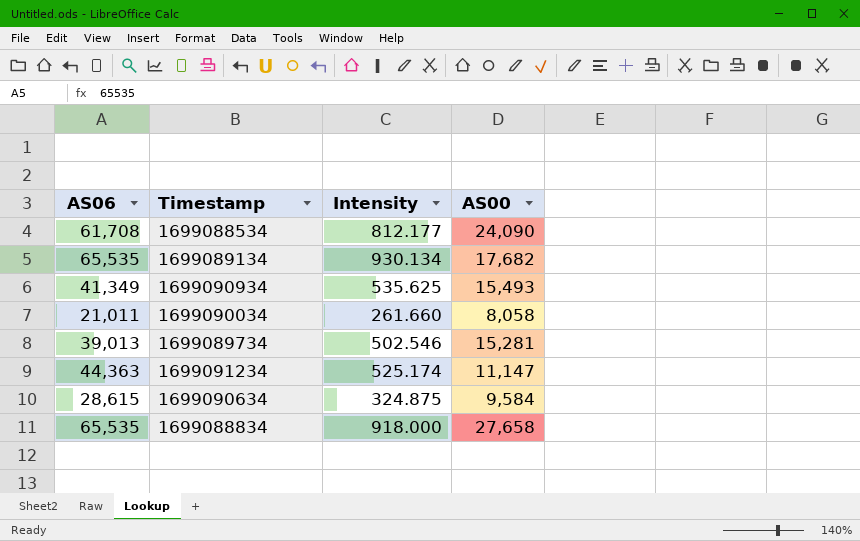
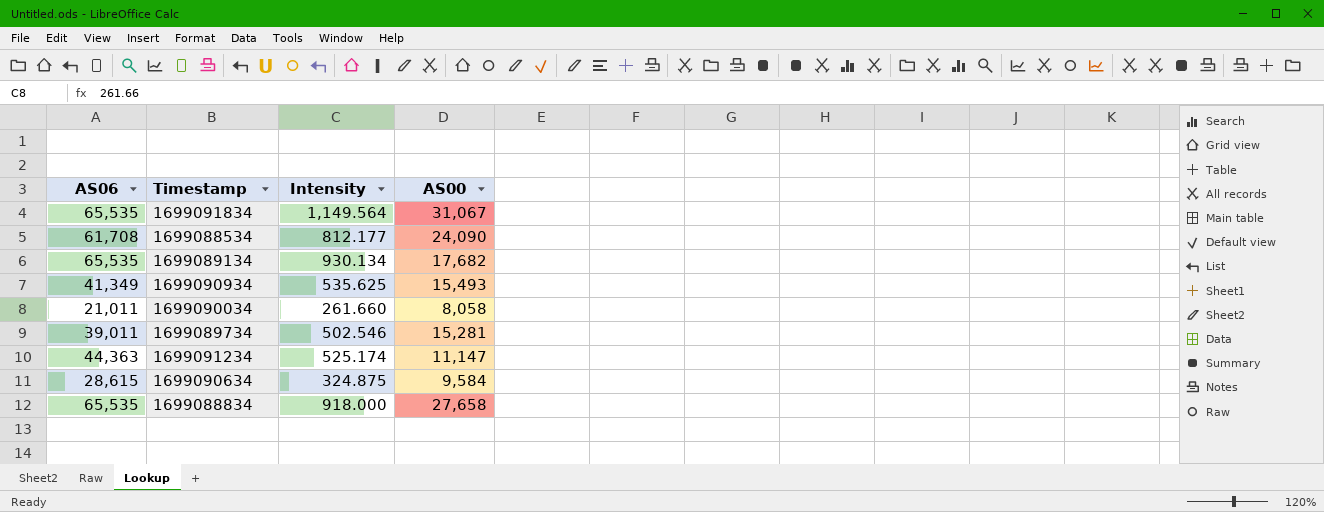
row 1699091834: none -> 65,535 | 1,149.564 | 31,067
1699089734 | AS06: 39,013 -> 39,011

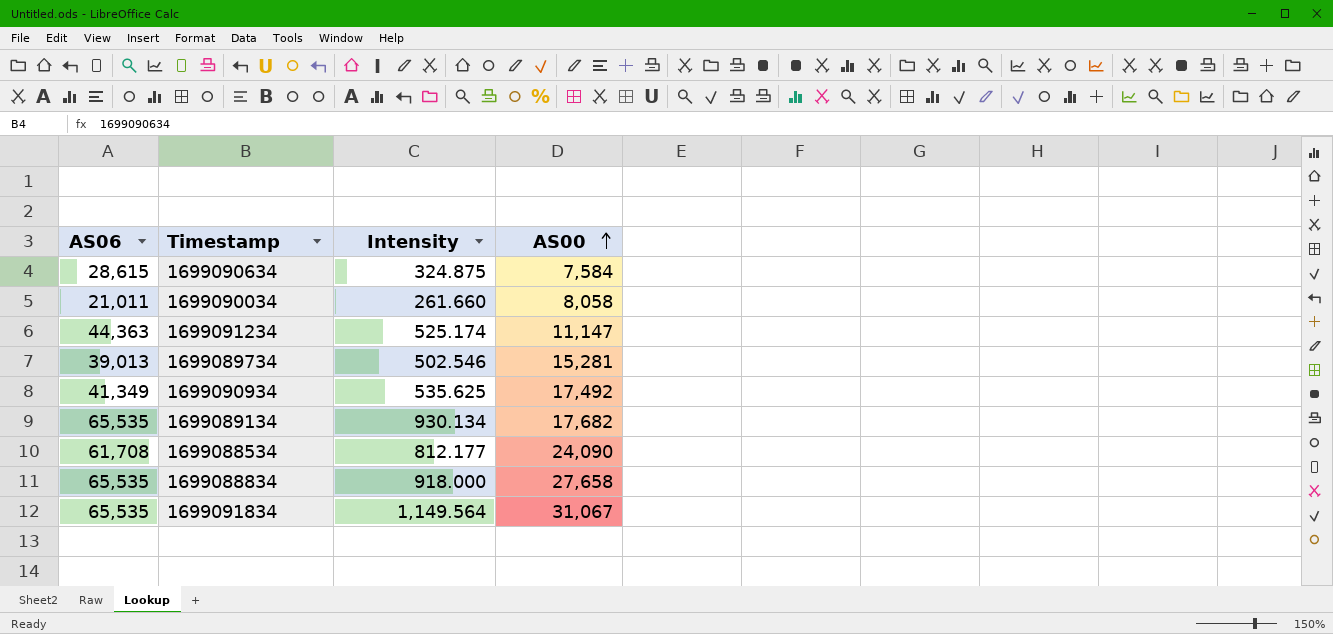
row order: none -> AS00 ascending
1699090634 | AS00: 9,584 -> 7,584
1699089734 | AS06: 39,011 -> 39,013
1699090934 | AS00: 15,493 -> 17,492

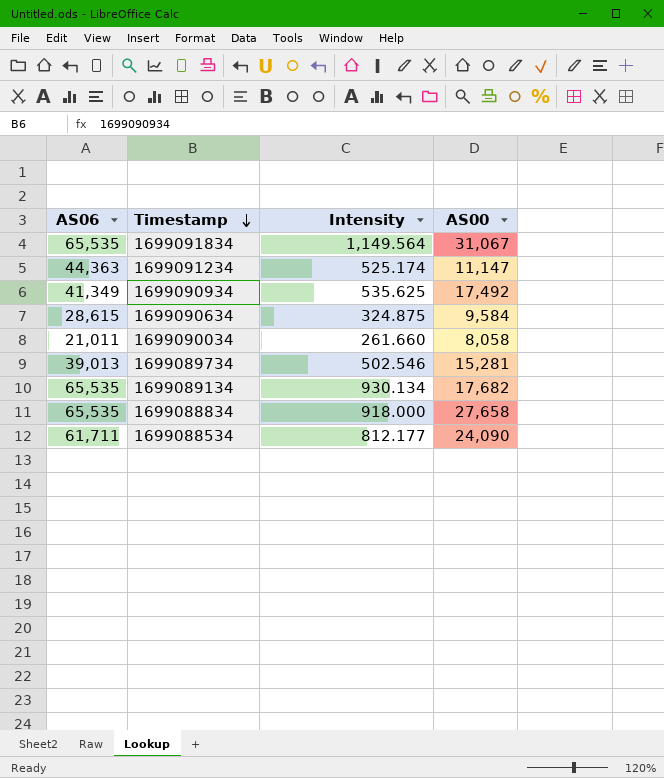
row order: AS00 ascending -> Timestamp descending
1699090634 | AS00: 7,584 -> 9,584
1699088534 | AS06: 61,708 -> 61,711

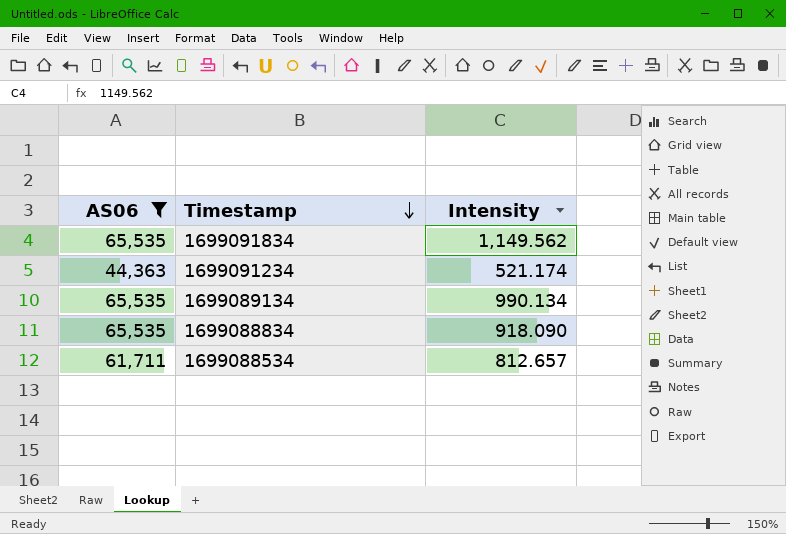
filter: none -> AS06 >= 44,363
column AS00 | position: 4 -> none
1699091834 | Intensity: 1,149.564 -> 1,149.562
1699091234 | Intensity: 525.174 -> 521.174
1699089134 | Intensity: 930.134 -> 990.134
1699088834 | Intensity: 918.000 -> 918.090
1699088534 | Intensity: 812.177 -> 812.657

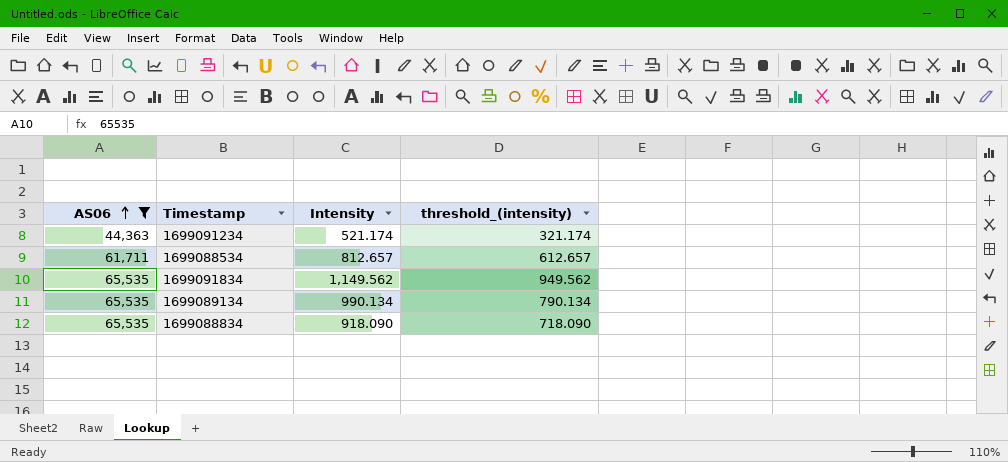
row order: Timestamp descending -> AS06 ascending
column threshold_(intensity) | formula: none -> [Intensity] - 200

